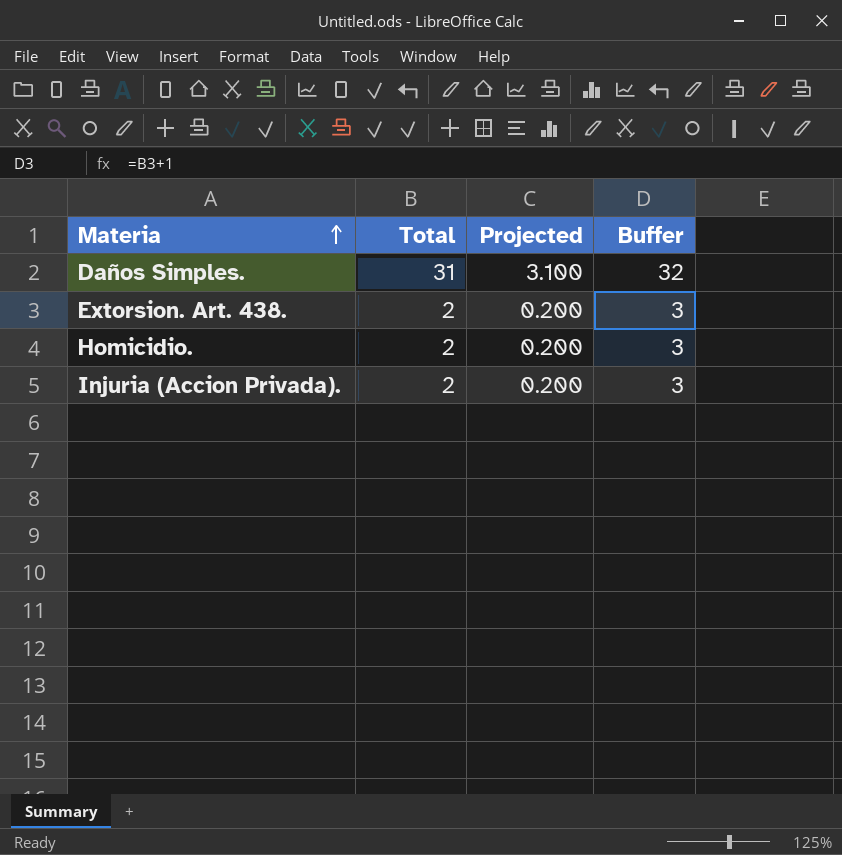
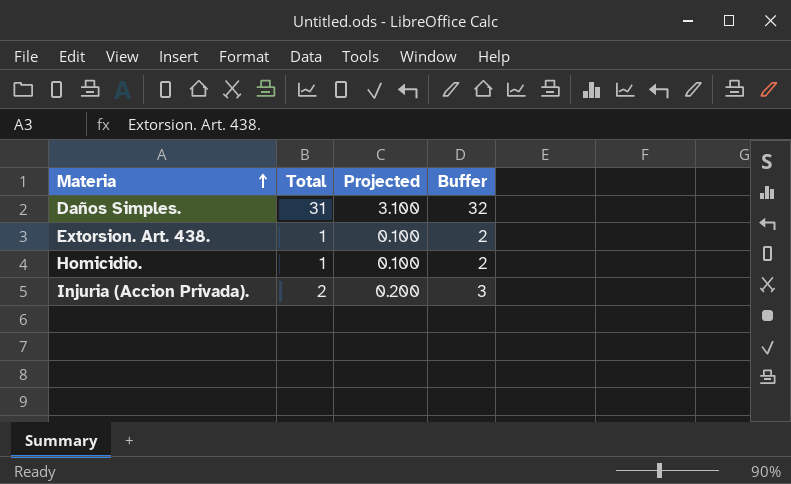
Extorsion. Art. 438. | Total: 2 -> 1
Extorsion. Art. 438. | Projected: 0.200 -> 0.100
Extorsion. Art. 438. | Buffer: 3 -> 2
Homicidio. | Total: 2 -> 1
Homicidio. | Projected: 0.200 -> 0.100
Homicidio. | Buffer: 3 -> 2

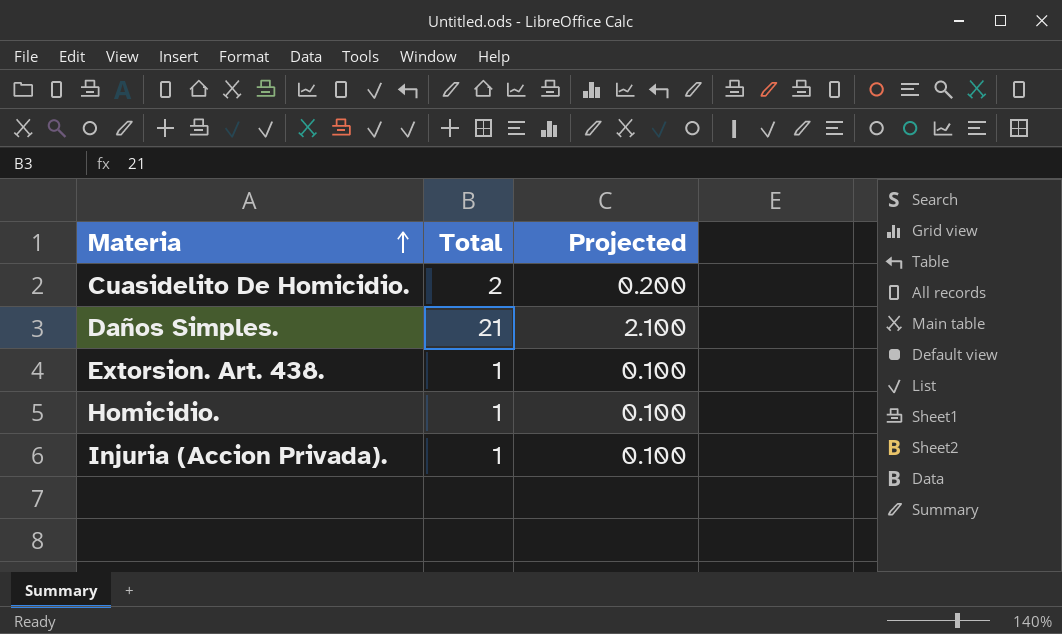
column Buffer | formula: [Total] + 1 -> none
row Cuasidelito De Homicidio.: none -> 2 | 0.200
Daños Simples. | Total: 31 -> 21
Daños Simples. | Projected: 3.100 -> 2.100
Injuria (Accion Privada). | Total: 2 -> 1
Injuria (Accion Privada). | Projected: 0.200 -> 0.100

